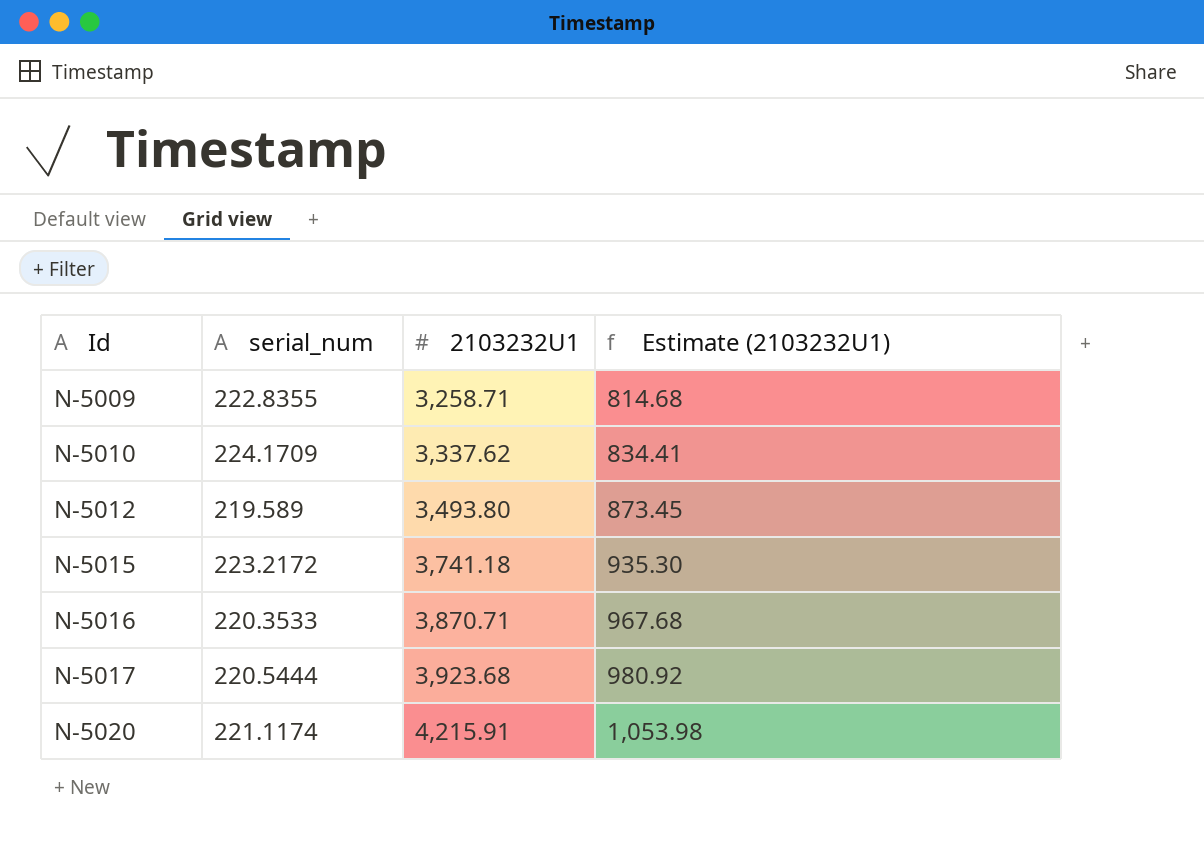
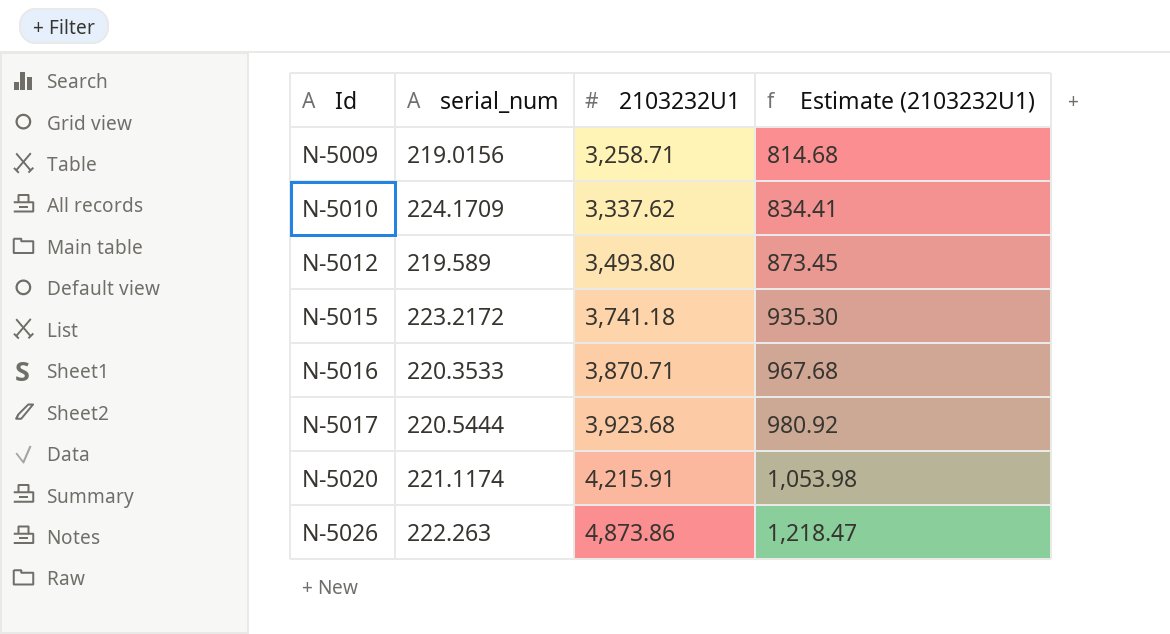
N-5009 | serial_num: 222.8355 -> 219.0156
row N-5026: none -> 222.263 | 4,873.86 | 1,218.47

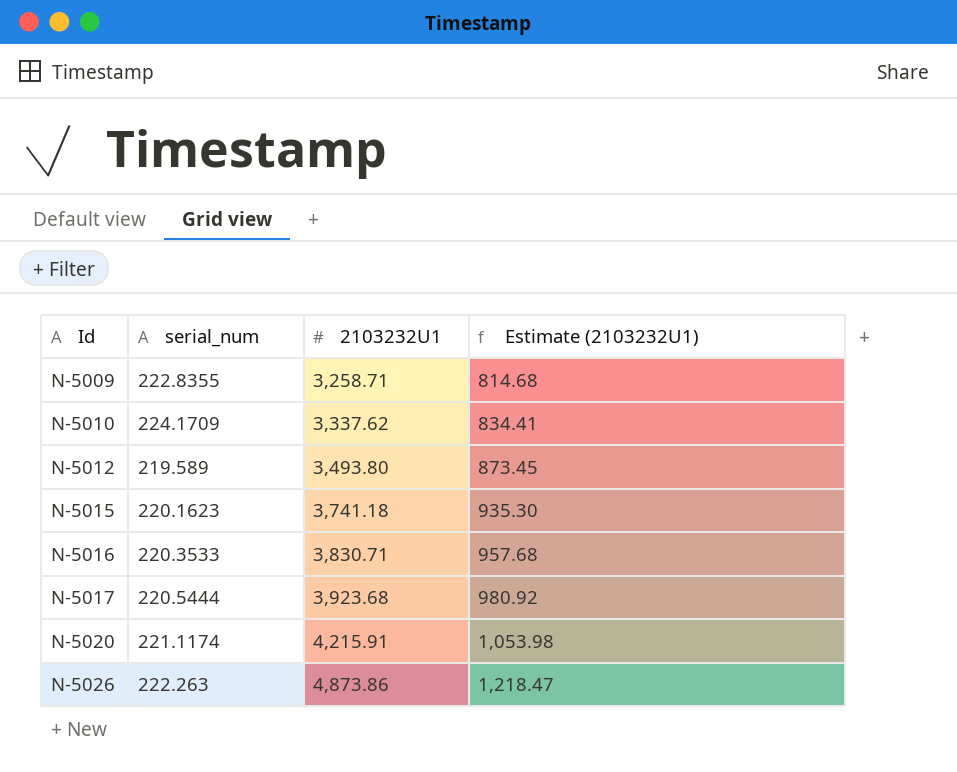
N-5009 | serial_num: 219.0156 -> 222.8355
N-5015 | serial_num: 223.2172 -> 220.1623
N-5016 | 2103232U1: 3,870.71 -> 3,830.71
N-5016 | Estimate (2103232U1): 967.68 -> 957.68

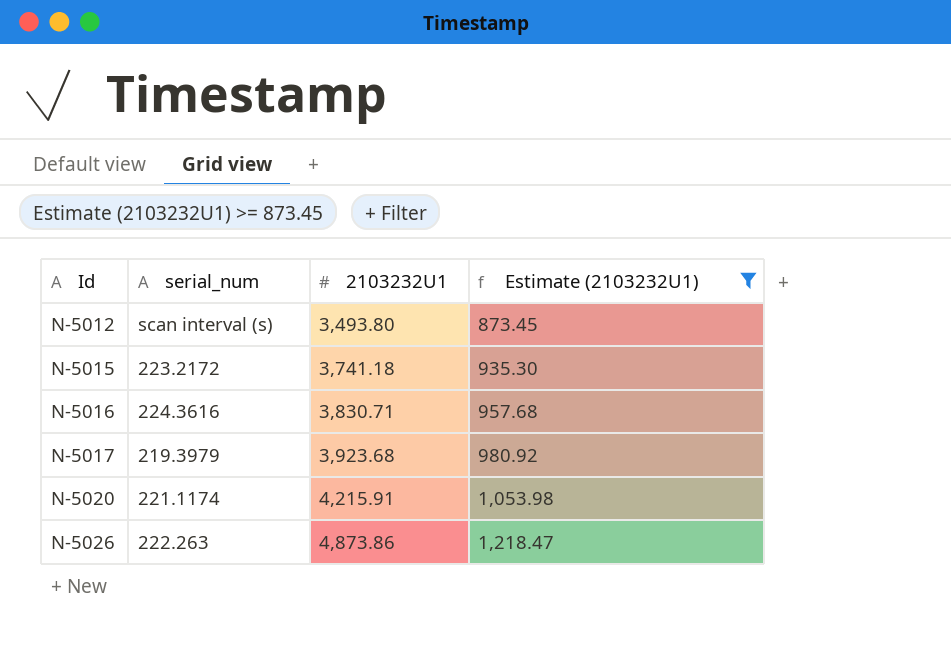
filter: none -> Estimate (2103232U1) >= 873.45
N-5012 | serial_num: 219.589 -> scan interval (s)
N-5015 | serial_num: 220.1623 -> 223.2172
N-5016 | serial_num: 220.3533 -> 224.3616
N-5017 | serial_num: 220.5444 -> 219.3979

